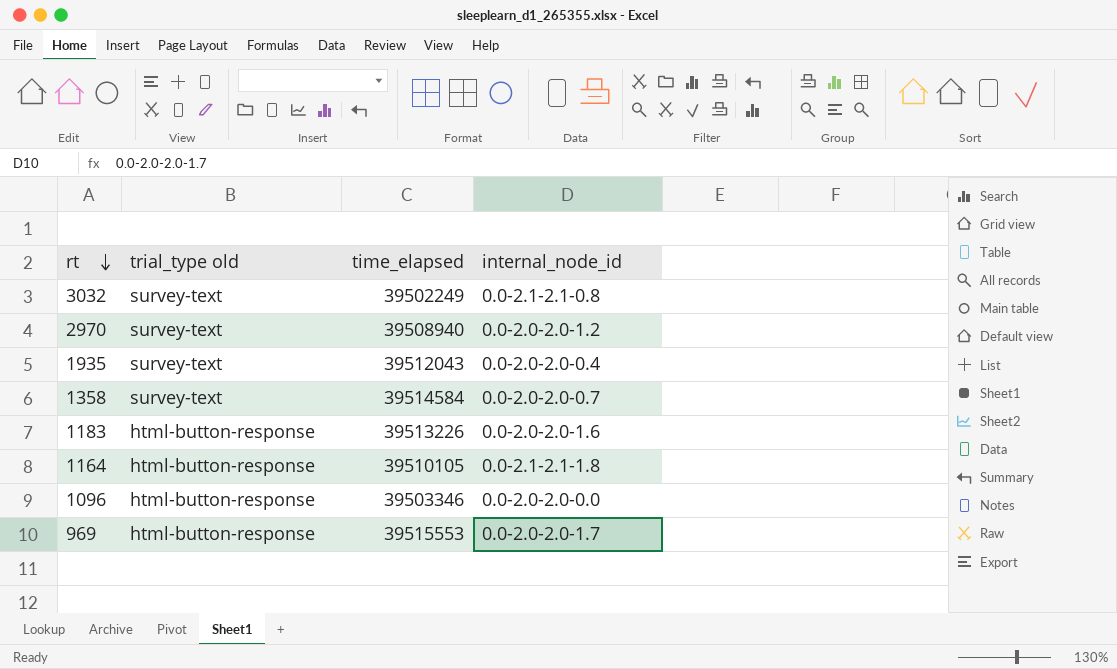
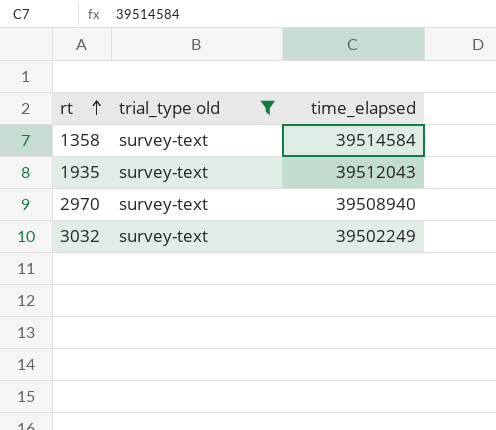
filter: none -> trial_type old = survey-text
row order: rt descending -> rt ascending
column internal_node_id | position: 4 -> none

